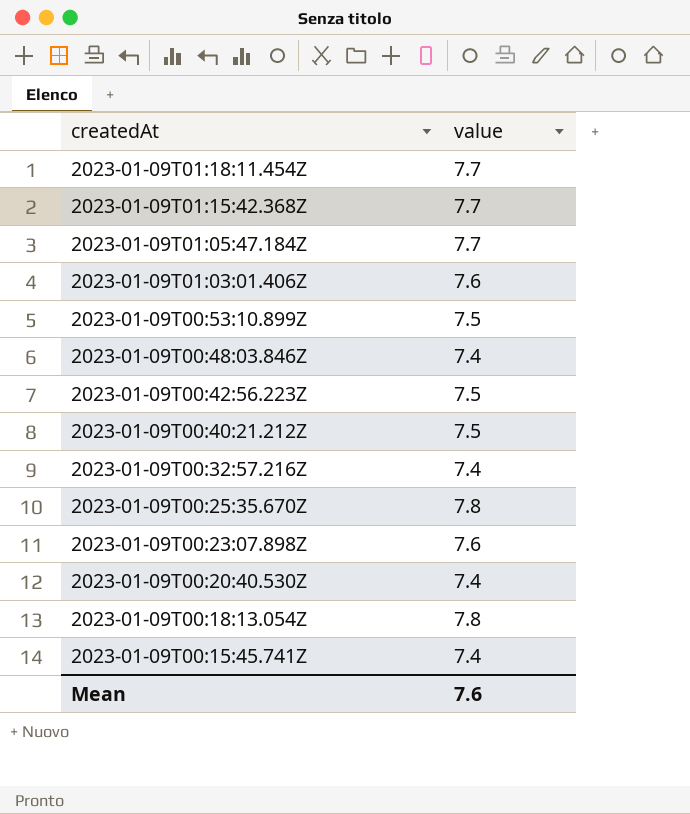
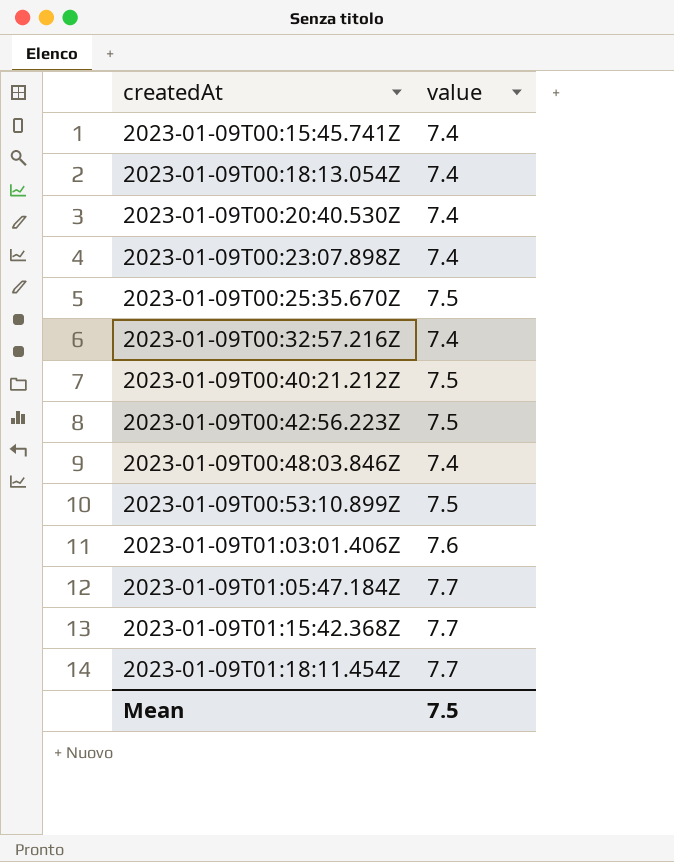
row order: createdAt descending -> createdAt ascending
2023-01-09T00:18:13.054Z | value: 7.8 -> 7.4
2023-01-09T00:23:07.898Z | value: 7.6 -> 7.4
2023-01-09T00:25:35.670Z | value: 7.8 -> 7.5
Mean | value: 7.6 -> 7.5

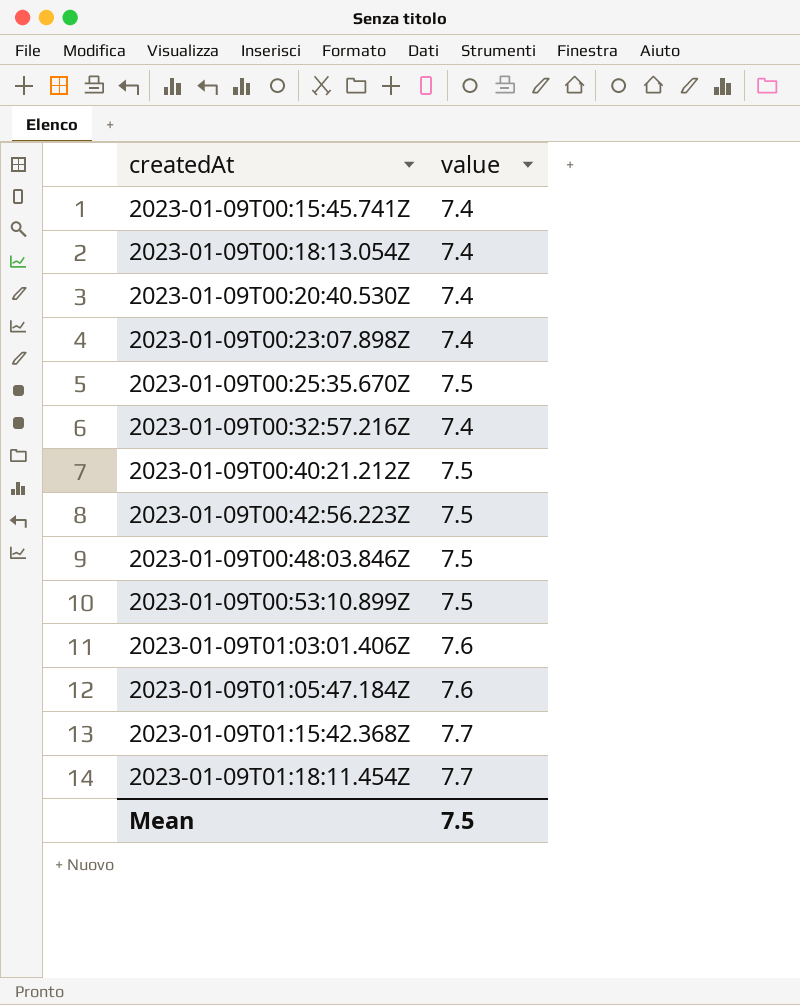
2023-01-09T00:48:03.846Z | value: 7.4 -> 7.5
2023-01-09T01:05:47.184Z | value: 7.7 -> 7.6

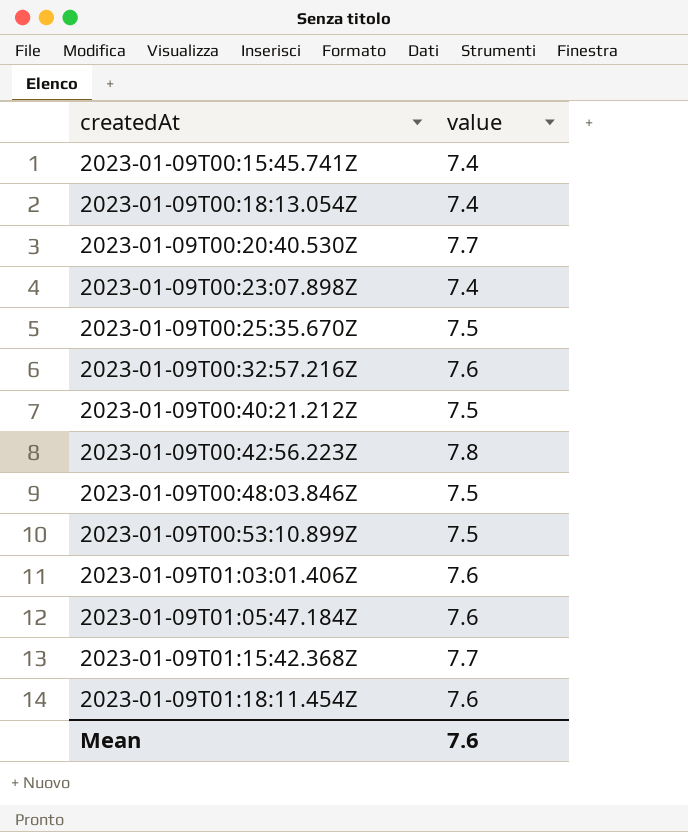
2023-01-09T00:20:40.530Z | value: 7.4 -> 7.7
2023-01-09T00:32:57.216Z | value: 7.4 -> 7.6
2023-01-09T00:42:56.223Z | value: 7.5 -> 7.8
2023-01-09T01:18:11.454Z | value: 7.7 -> 7.6
Mean | value: 7.5 -> 7.6

